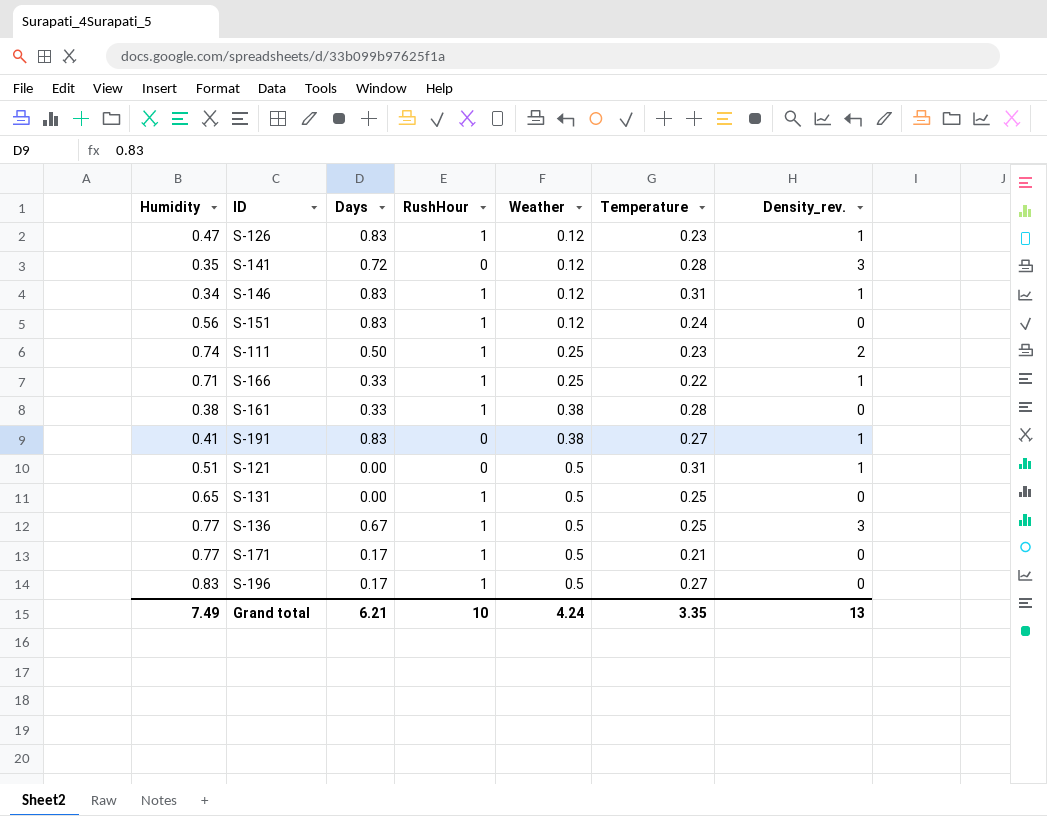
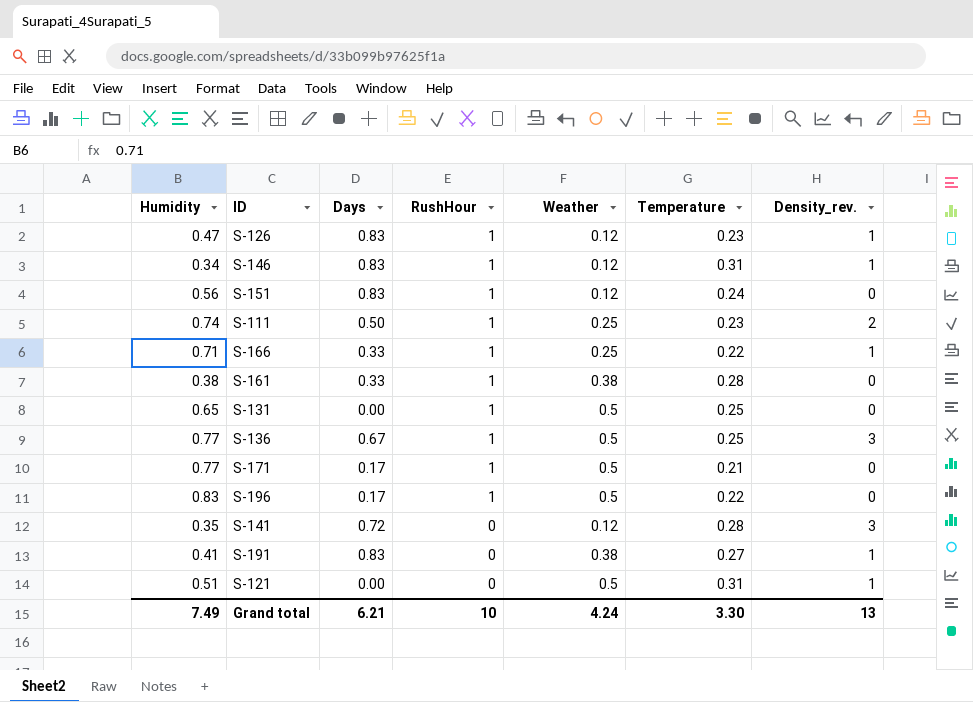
row order: Weather ascending -> RushHour descending
S-196 | Temperature: 0.27 -> 0.22
Grand total | Temperature: 3.35 -> 3.30

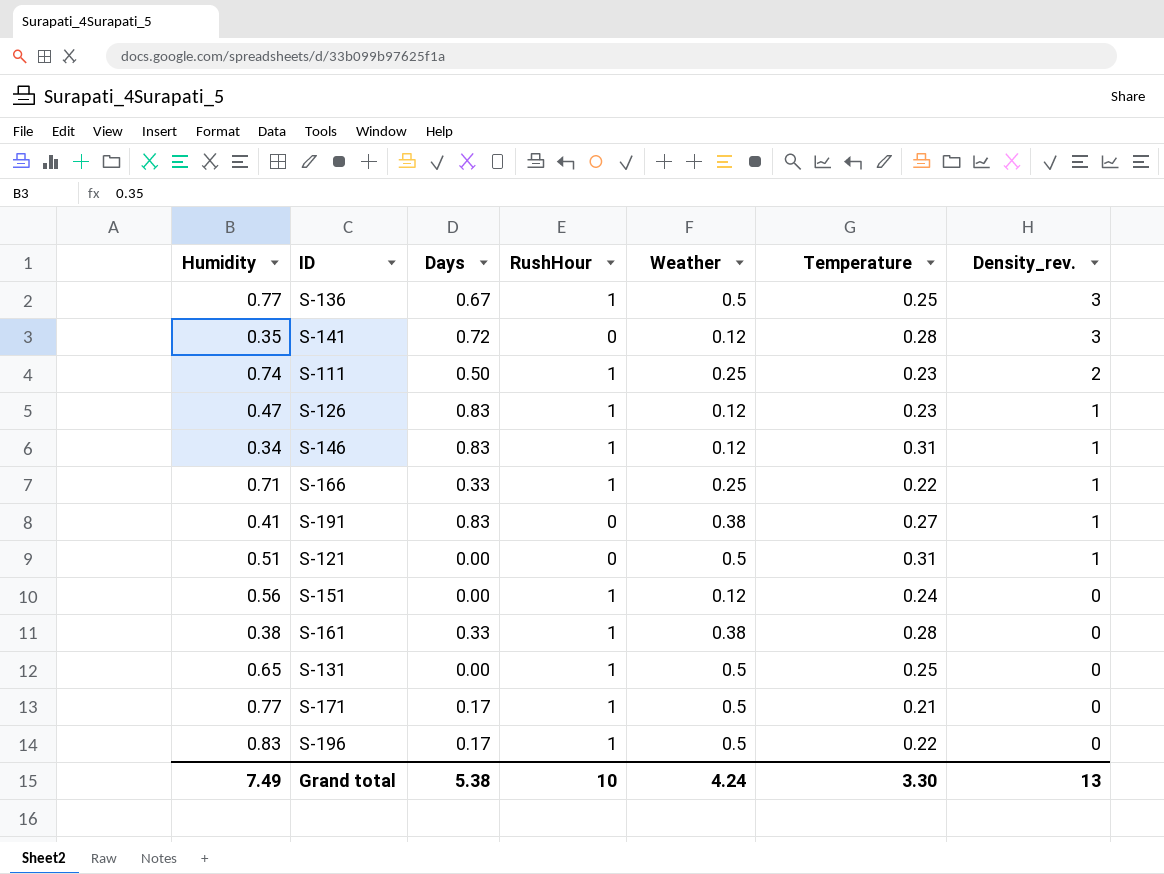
row order: RushHour descending -> Density_rev. descending
S-151 | Days: 0.83 -> 0.00
Grand total | Days: 6.21 -> 5.38

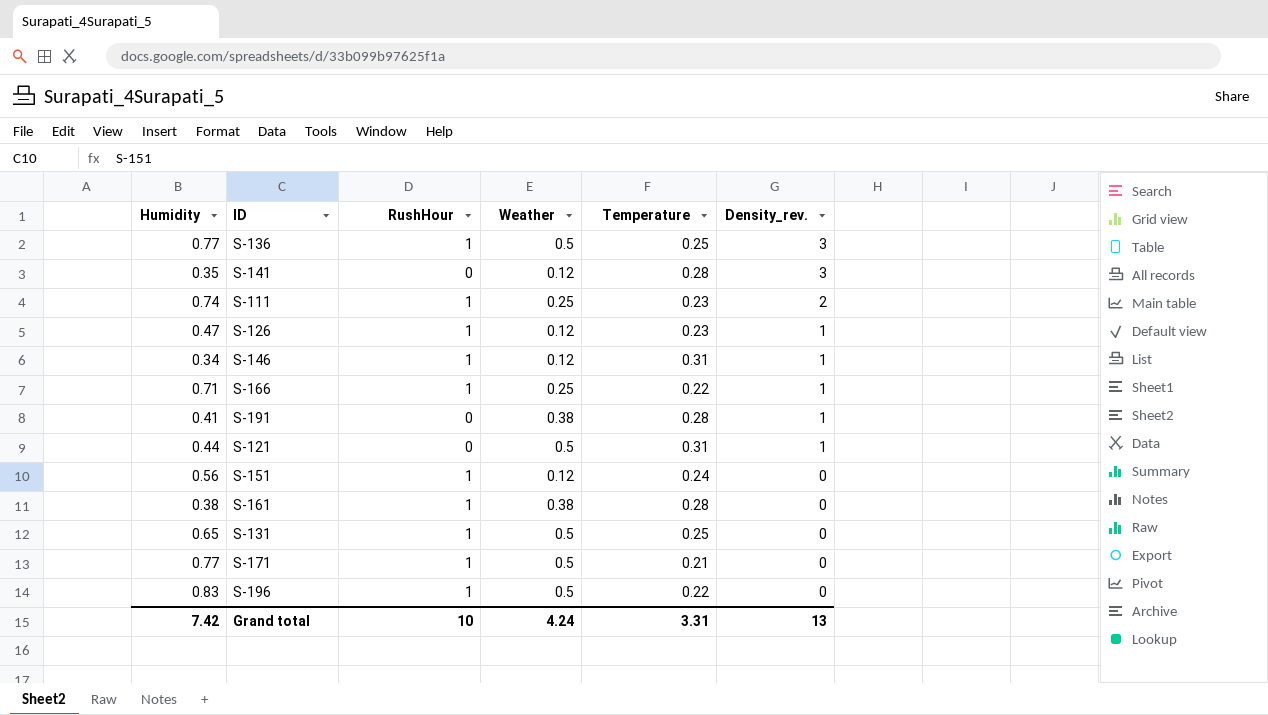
column Days | position: 3 -> none
S-191 | Temperature: 0.27 -> 0.28
S-121 | Humidity: 0.51 -> 0.44
Grand total | Humidity: 7.49 -> 7.42
Grand total | Temperature: 3.30 -> 3.31

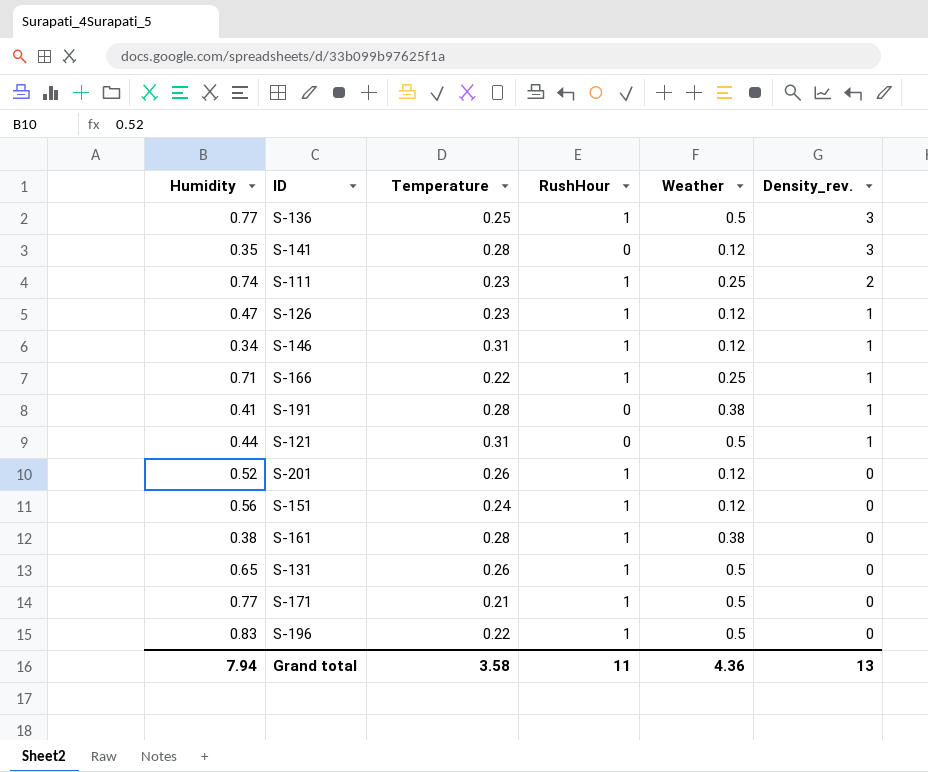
column Temperature | position: 5 -> 3
row S-201: none -> 0.52 | 0.26 | 1 | 0.12 | 0
S-131 | Temperature: 0.25 -> 0.26
Grand total | Humidity: 7.42 -> 7.94
Grand total | Temperature: 3.31 -> 3.58
Grand total | RushHour: 10 -> 11
Grand total | Weather: 4.24 -> 4.36

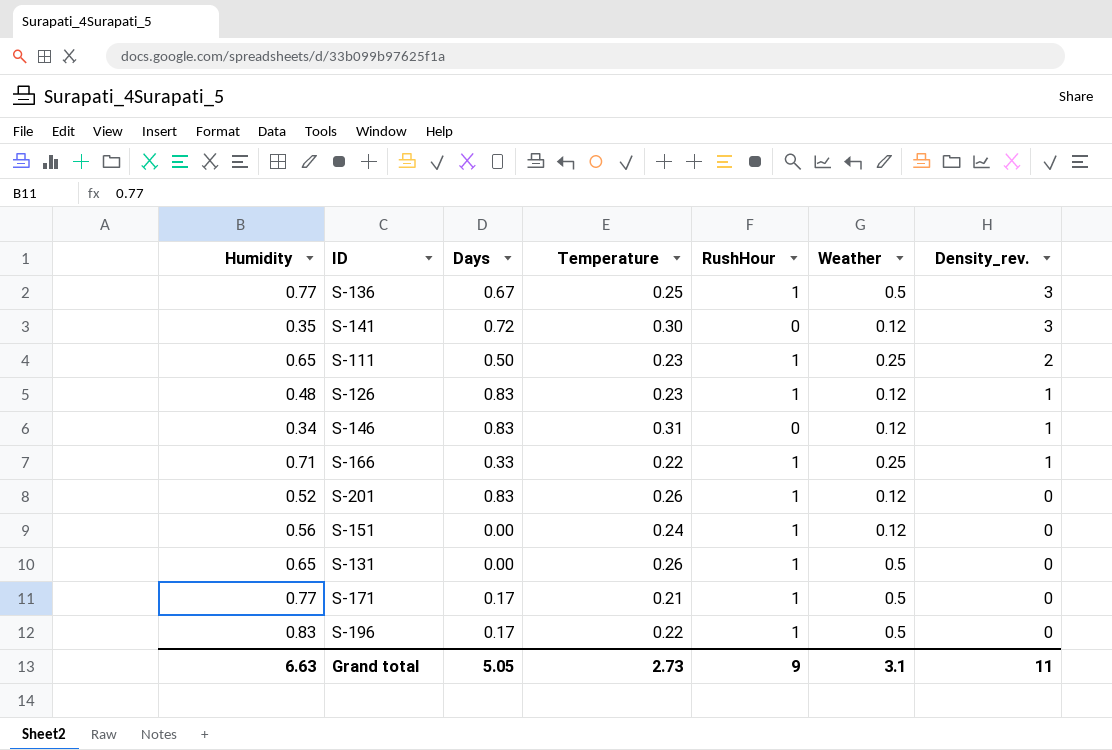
column Days | position: none -> 3
row S-191: 0.41 | 0.28 | 0 | 0.38 | 1 -> none
row S-121: 0.44 | 0.31 | 0 | 0.5 | 1 -> none
row S-161: 0.38 | 0.28 | 1 | 0.38 | 0 -> none
S-141 | Temperature: 0.28 -> 0.30
S-111 | Humidity: 0.74 -> 0.65
S-126 | Humidity: 0.47 -> 0.48
S-146 | RushHour: 1 -> 0
Grand total | Humidity: 7.94 -> 6.63
Grand total | Temperature: 3.58 -> 2.73
Grand total | RushHour: 11 -> 9
Grand total | Weather: 4.36 -> 3.1
Grand total | Density_rev.: 13 -> 11

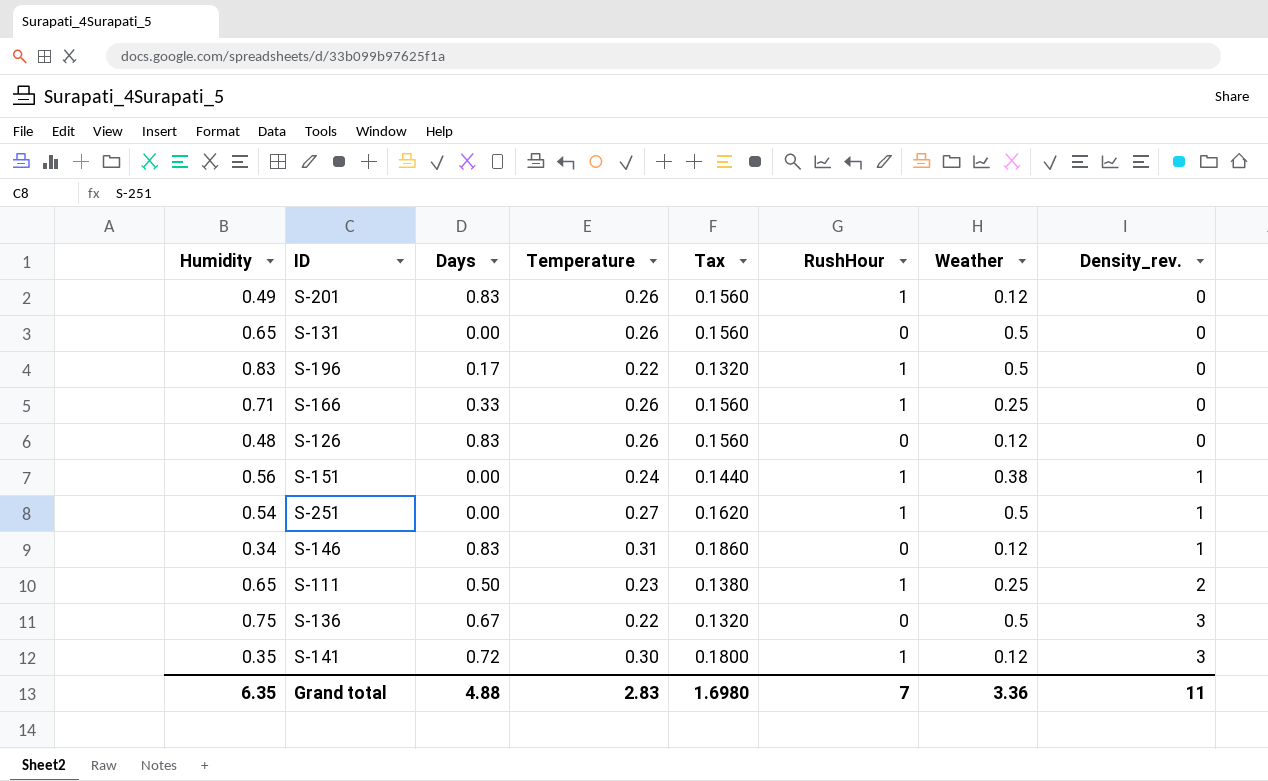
row order: Density_rev. descending -> Density_rev. ascending
column Tax | formula: none -> [Temperature] * 0.6
row S-171: 0.77 | 0.17 | 0.21 | 1 | 0.5 | 0 -> none
S-201 | Humidity: 0.52 -> 0.49
S-131 | RushHour: 1 -> 0
S-166 | Temperature: 0.22 -> 0.26
S-166 | Density_rev.: 1 -> 0
S-126 | Temperature: 0.23 -> 0.26
S-126 | RushHour: 1 -> 0
S-126 | Density_rev.: 1 -> 0
S-151 | Weather: 0.12 -> 0.38
S-151 | Density_rev.: 0 -> 1
row S-251: none -> 0.54 | 0.00 | 0.27 | 0.1620 | 1 | 0.5 | 1
S-136 | Humidity: 0.77 -> 0.75
S-136 | Temperature: 0.25 -> 0.22
S-136 | RushHour: 1 -> 0
S-141 | RushHour: 0 -> 1
Grand total | Humidity: 6.63 -> 6.35
Grand total | Days: 5.05 -> 4.88
Grand total | Temperature: 2.73 -> 2.83
Grand total | RushHour: 9 -> 7
Grand total | Weather: 3.1 -> 3.36

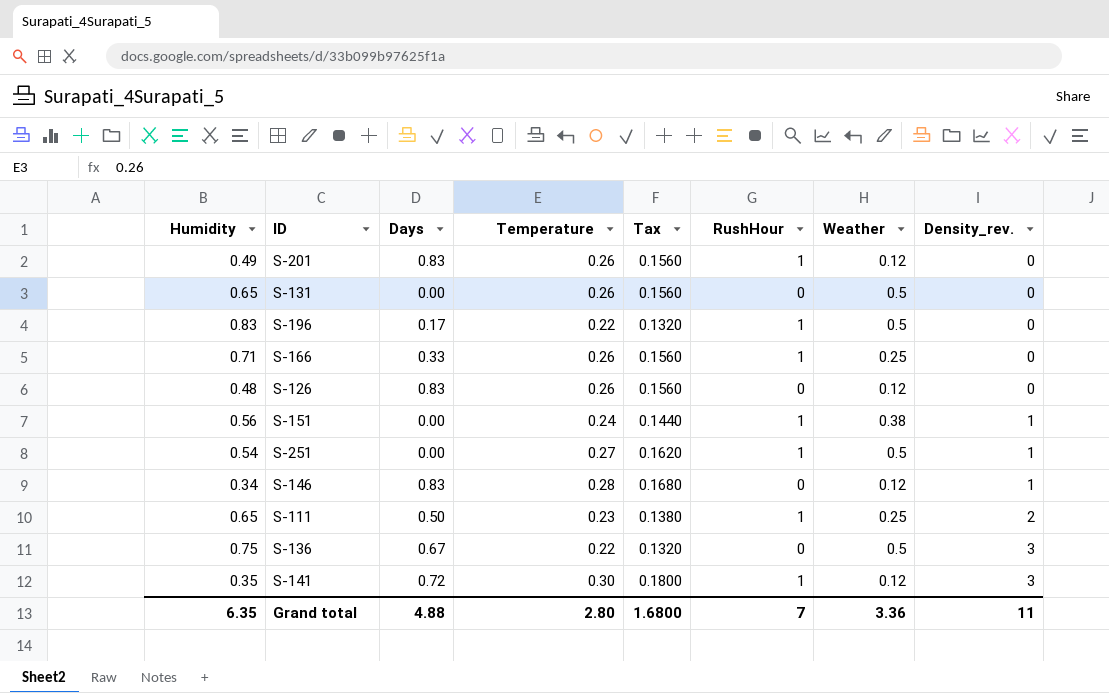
S-146 | Temperature: 0.31 -> 0.28
S-146 | Tax: 0.1860 -> 0.1680
Grand total | Temperature: 2.83 -> 2.80
Grand total | Tax: 1.6980 -> 1.6800

